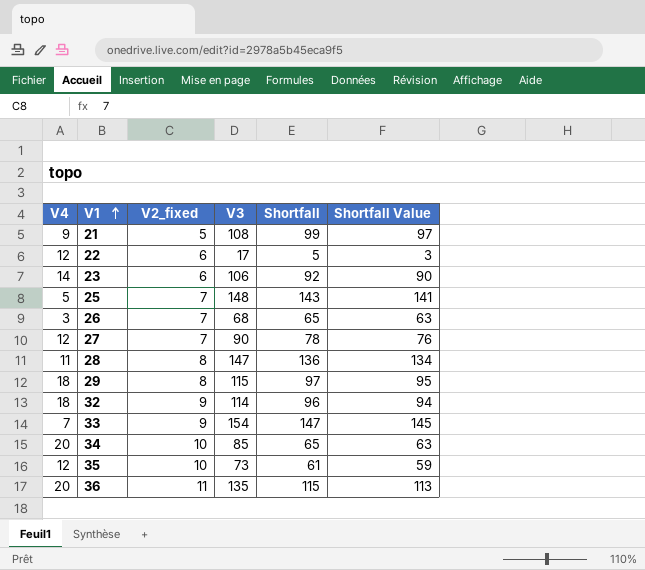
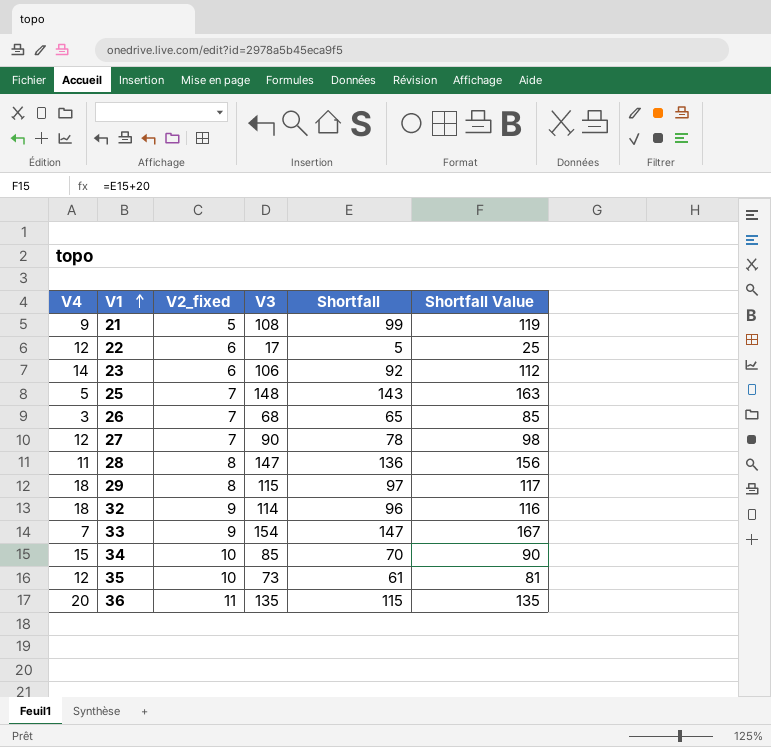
column Shortfall Value | formula: [Shortfall] - 2 -> [Shortfall] + 20
34 | V4: 20 -> 15
34 | Shortfall: 65 -> 70

